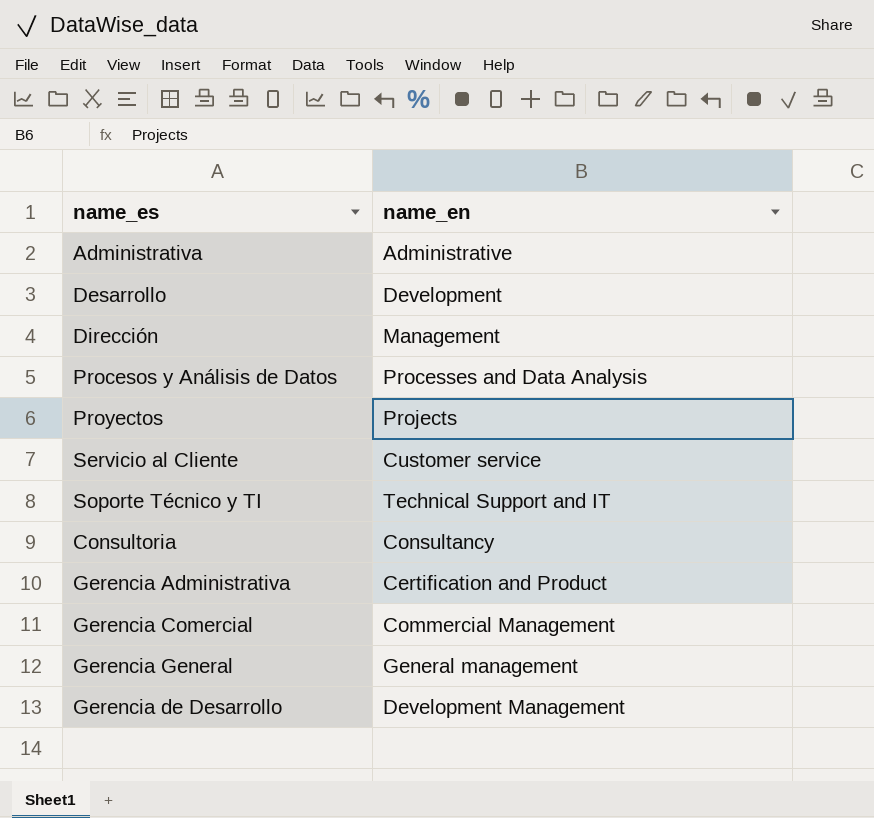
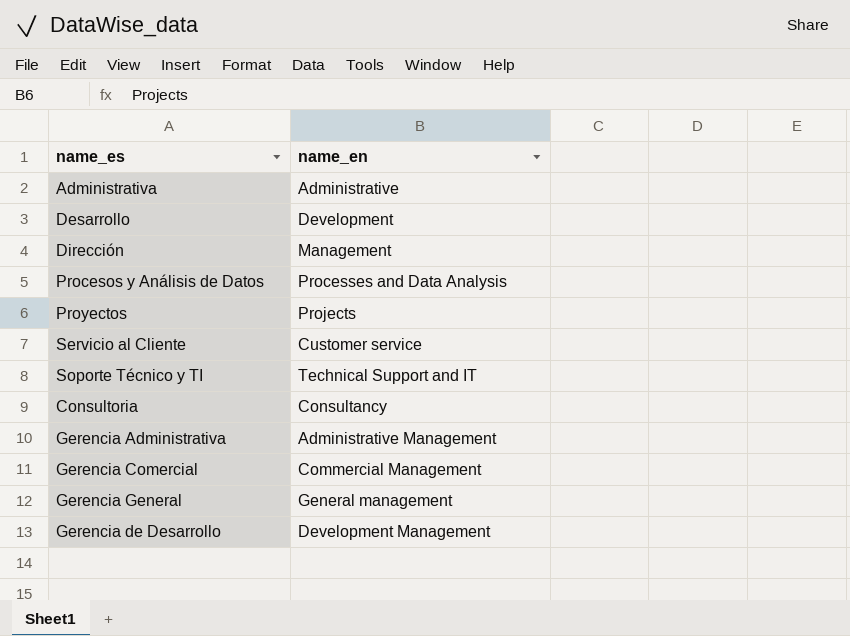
Gerencia Administrativa | name_en: Certification and Product -> Administrative Management

